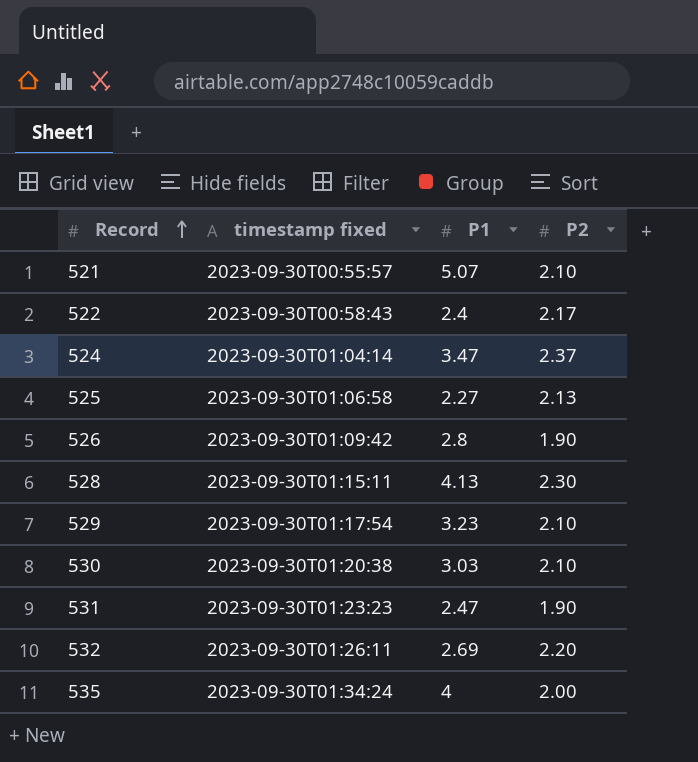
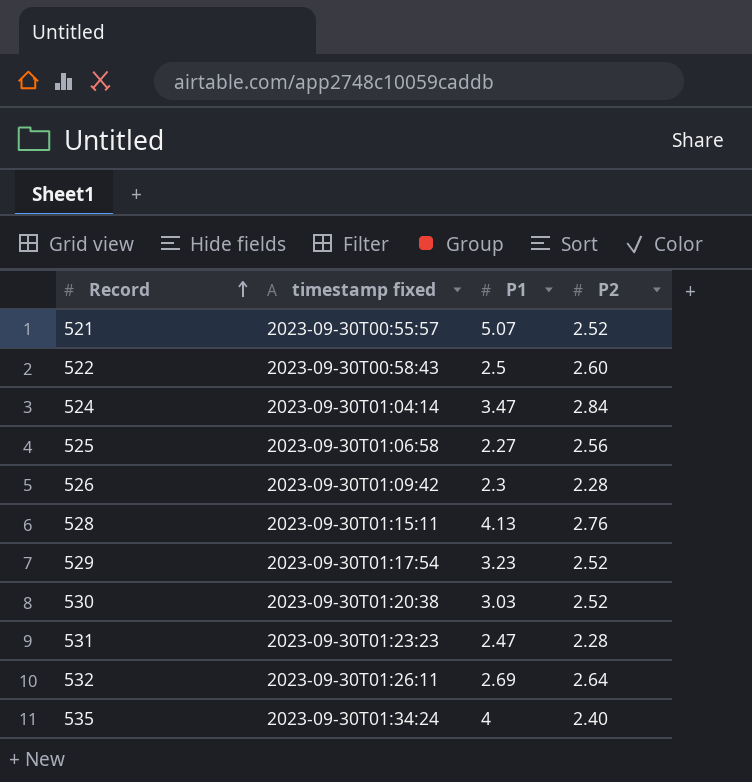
521 | P2: 2.10 -> 2.52
522 | P1: 2.4 -> 2.5
522 | P2: 2.17 -> 2.60
524 | P2: 2.37 -> 2.84
525 | P2: 2.13 -> 2.56
526 | P1: 2.8 -> 2.3
526 | P2: 1.90 -> 2.28
528 | P2: 2.30 -> 2.76
529 | P2: 2.10 -> 2.52
530 | P2: 2.10 -> 2.52
531 | P2: 1.90 -> 2.28
532 | P2: 2.20 -> 2.64
535 | P2: 2.00 -> 2.40

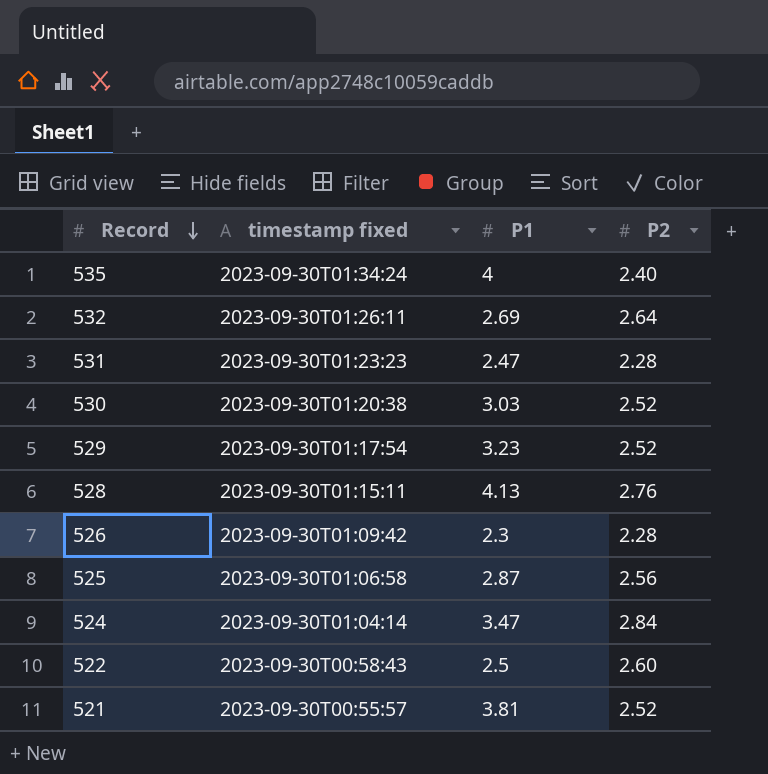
row order: Record ascending -> Record descending
525 | P1: 2.27 -> 2.87
521 | P1: 5.07 -> 3.81

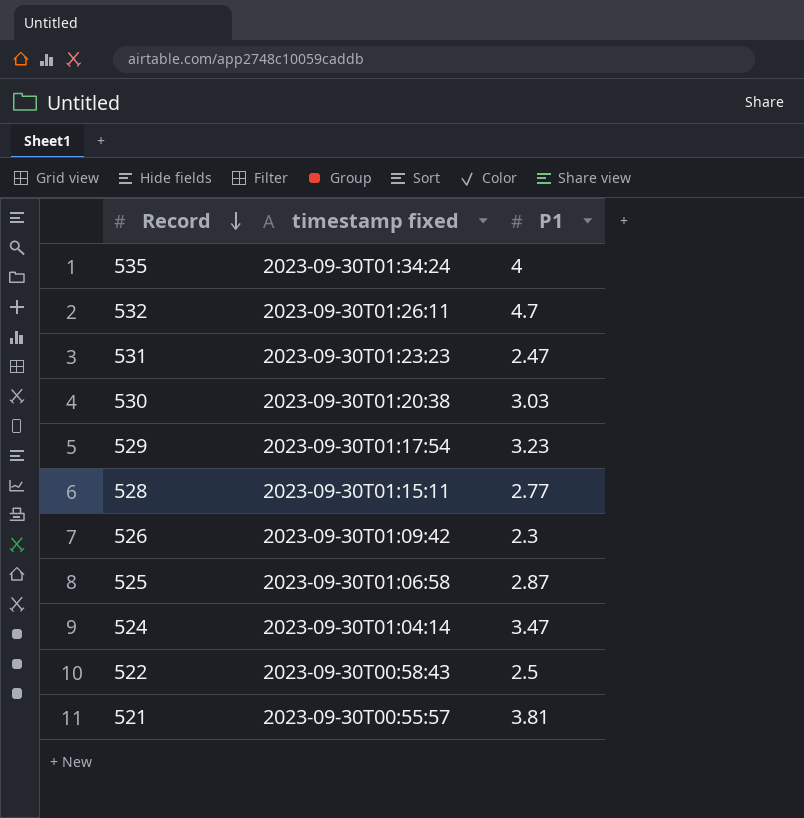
column P2 | position: 4 -> none
532 | P1: 2.69 -> 4.7
528 | P1: 4.13 -> 2.77

